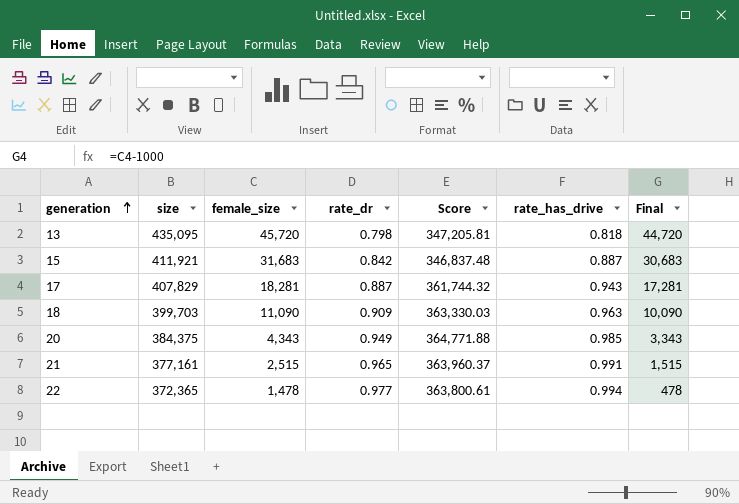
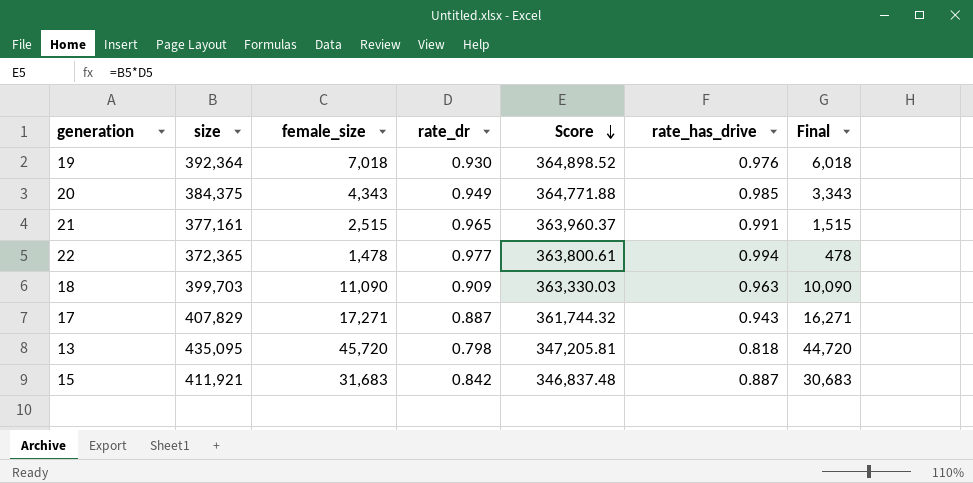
row order: generation ascending -> Score descending
row 19: none -> 392,364 | 7,018 | 0.930 | 364,898.52 | 0.976 | 6,018
17 | female_size: 18,281 -> 17,271
17 | Final: 17,281 -> 16,271

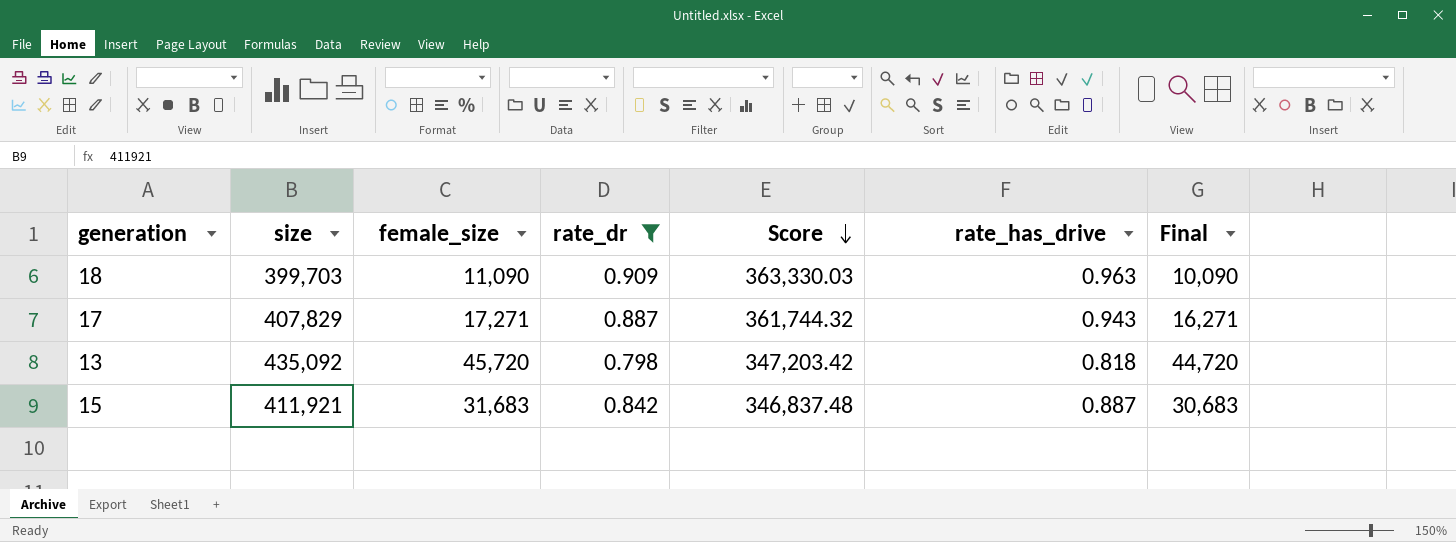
filter: none -> rate_dr <= 0.909
13 | size: 435,095 -> 435,092
13 | Score: 347,205.81 -> 347,203.42

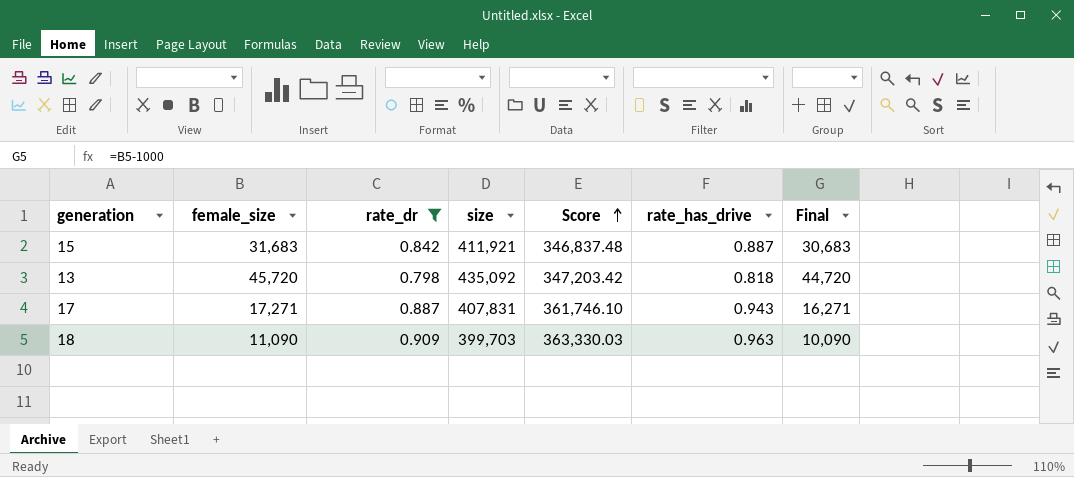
row order: Score descending -> Score ascending
column size | position: 2 -> 4
17 | size: 407,829 -> 407,831
17 | Score: 361,744.32 -> 361,746.10

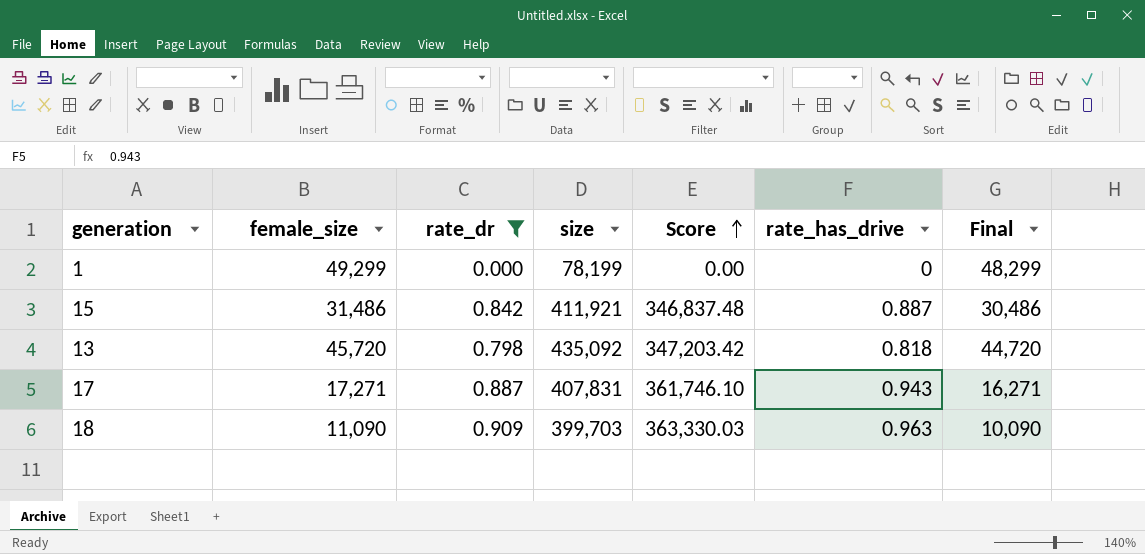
row 1: none -> 49,299 | 0.000 | 78,199 | 0.00 | 0 | 48,299
15 | female_size: 31,683 -> 31,486
15 | Final: 30,683 -> 30,486

